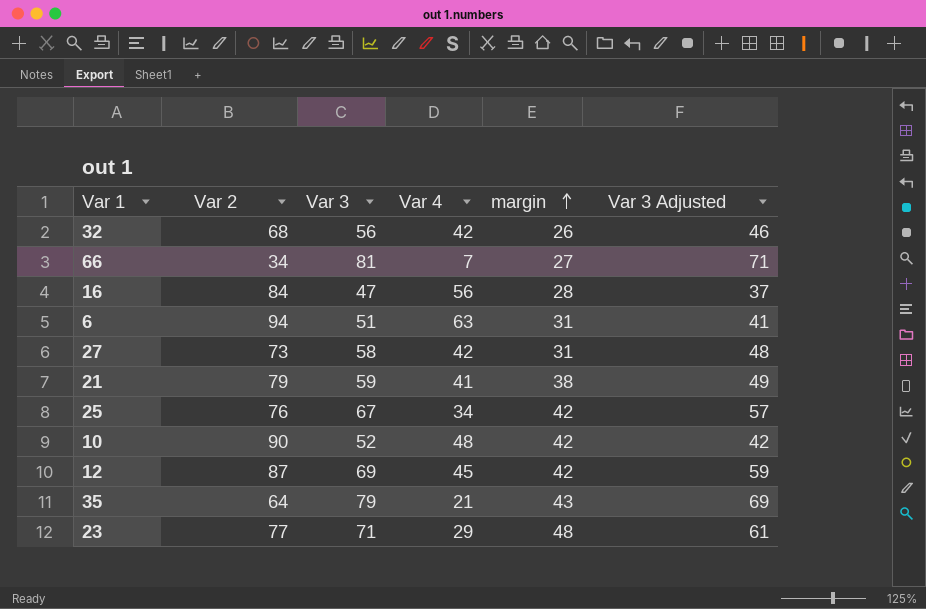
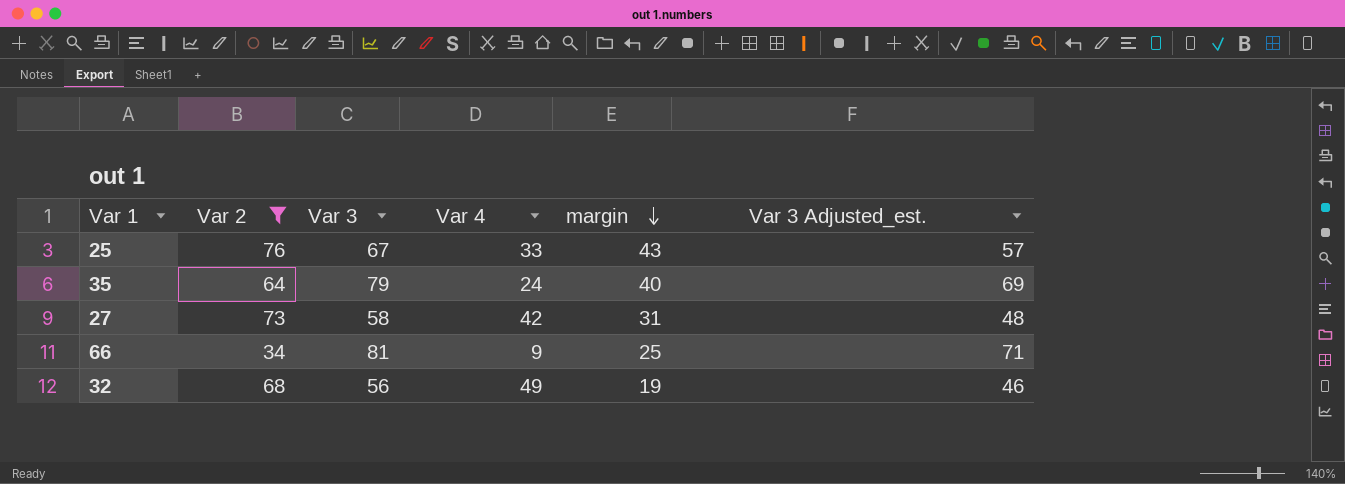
filter: none -> Var 2 <= 76
row order: margin ascending -> margin descending
column name: Var 3 Adjusted -> Var 3 Adjusted_est.
25 | Var 4: 34 -> 33
25 | margin: 42 -> 43
35 | Var 4: 21 -> 24
35 | margin: 43 -> 40
66 | Var 4: 7 -> 9
66 | margin: 27 -> 25
32 | Var 4: 42 -> 49
32 | margin: 26 -> 19

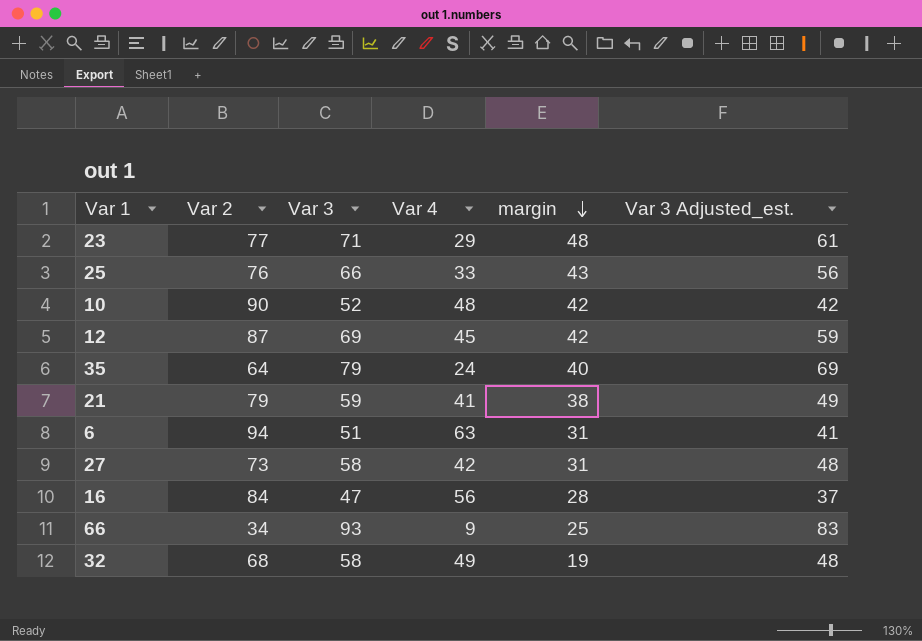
filter: Var 2 <= 76 -> none
25 | Var 3: 67 -> 66
25 | Var 3 Adjusted_est.: 57 -> 56
66 | Var 3: 81 -> 93
66 | Var 3 Adjusted_est.: 71 -> 83
32 | Var 3: 56 -> 58
32 | Var 3 Adjusted_est.: 46 -> 48

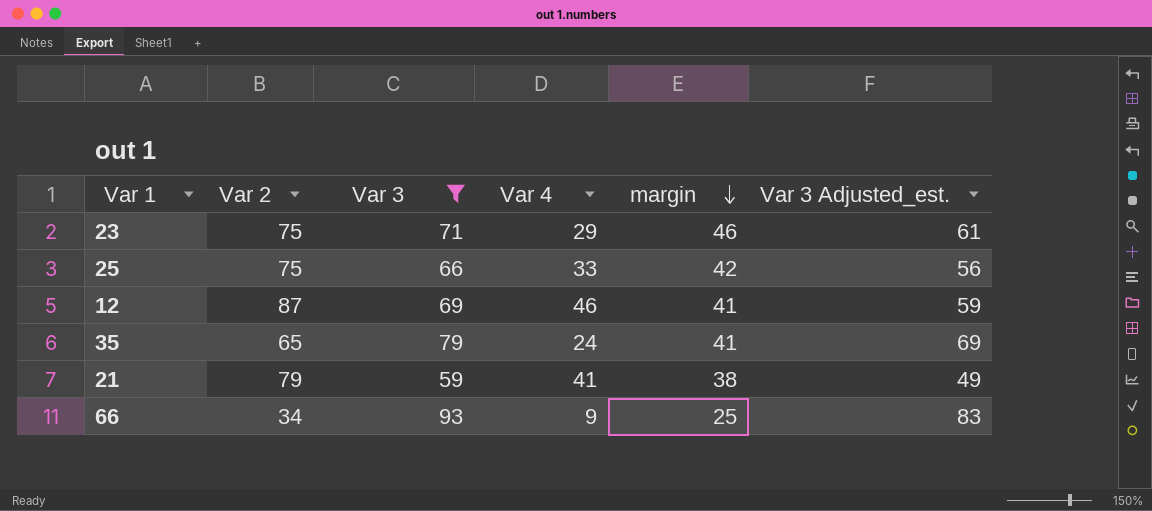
filter: none -> Var 3 >= 59
23 | Var 2: 77 -> 75
23 | margin: 48 -> 46
25 | Var 2: 76 -> 75
25 | margin: 43 -> 42
12 | Var 4: 45 -> 46
12 | margin: 42 -> 41
35 | Var 2: 64 -> 65
35 | margin: 40 -> 41

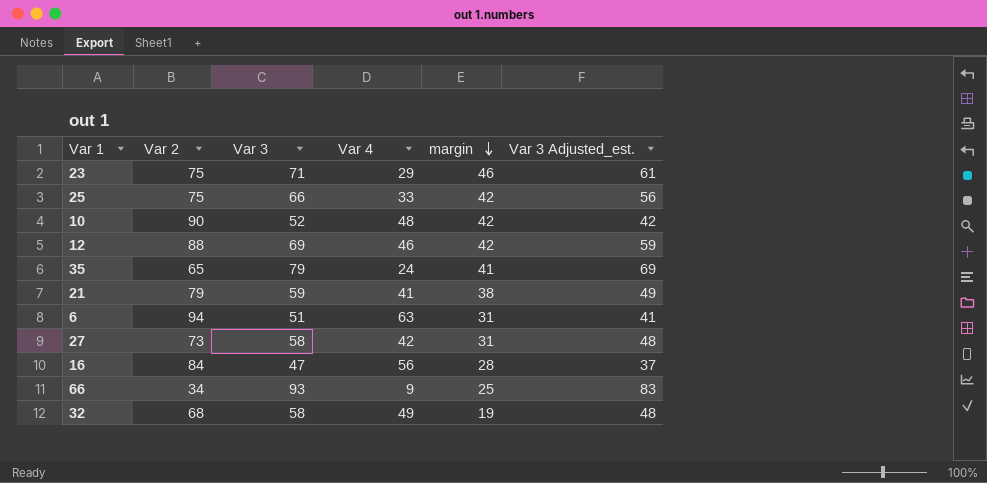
filter: Var 3 >= 59 -> none
12 | Var 2: 87 -> 88
12 | margin: 41 -> 42

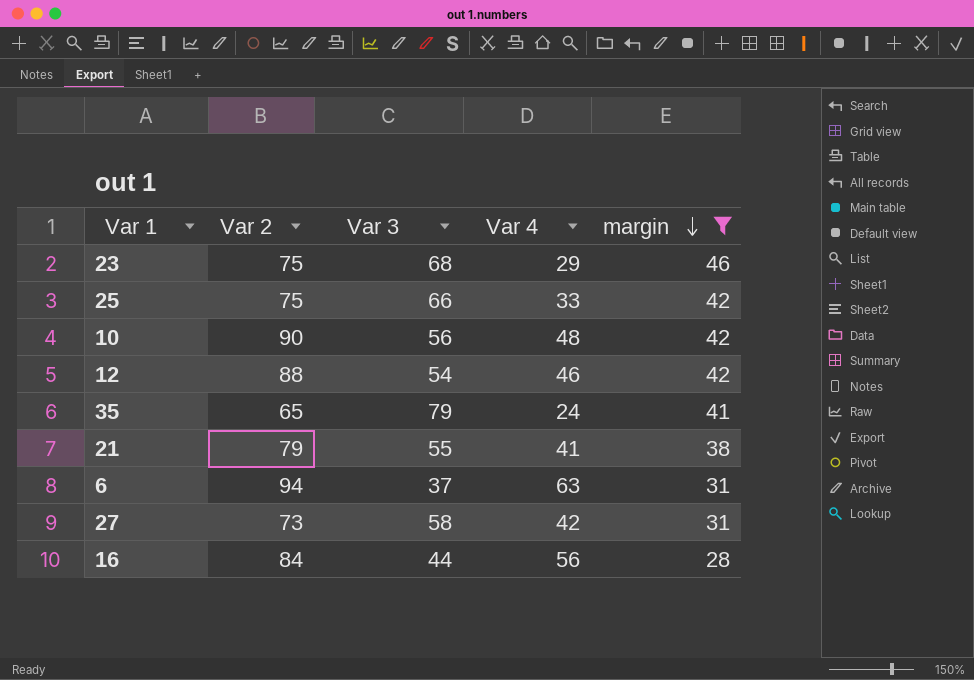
filter: none -> margin >= 28
column Var 3 Adjusted_est. | formula: [Var 3] - 10 -> none
23 | Var 3: 71 -> 68
10 | Var 3: 52 -> 56
12 | Var 3: 69 -> 54
21 | Var 3: 59 -> 55
6 | Var 3: 51 -> 37
16 | Var 3: 47 -> 44

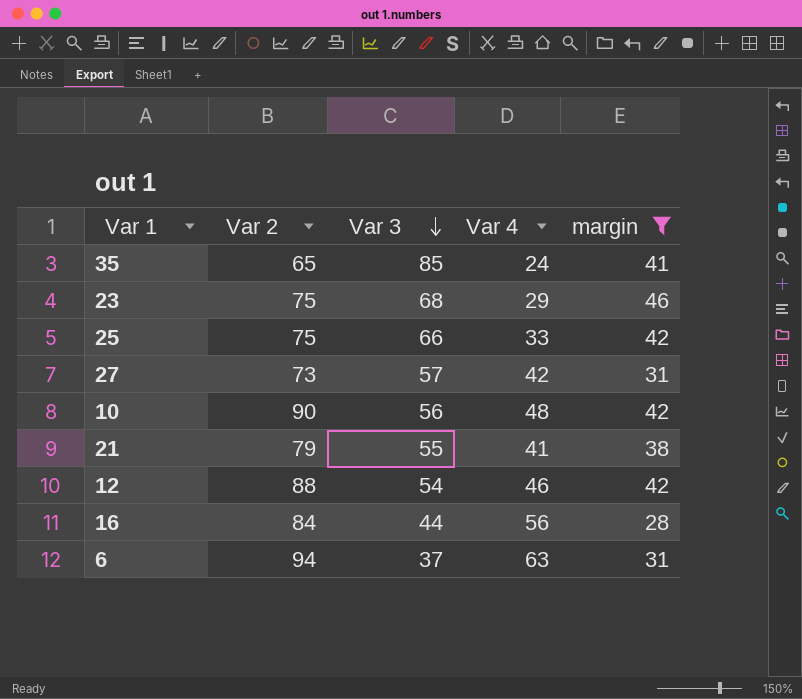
row order: margin descending -> Var 3 descending
35 | Var 3: 79 -> 85
27 | Var 3: 58 -> 57

